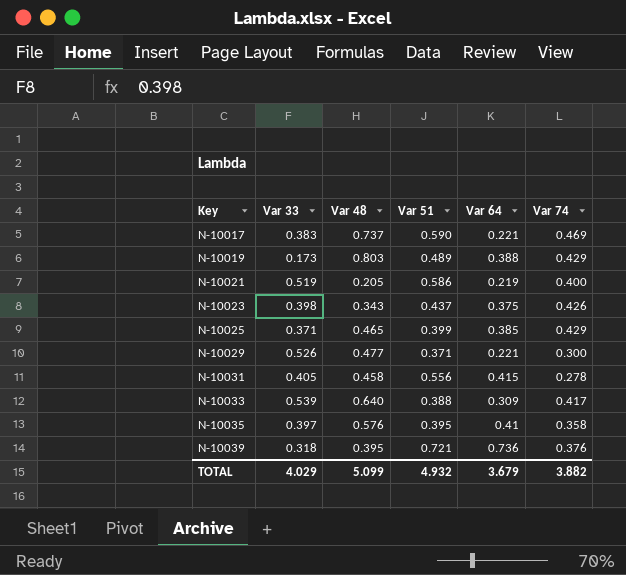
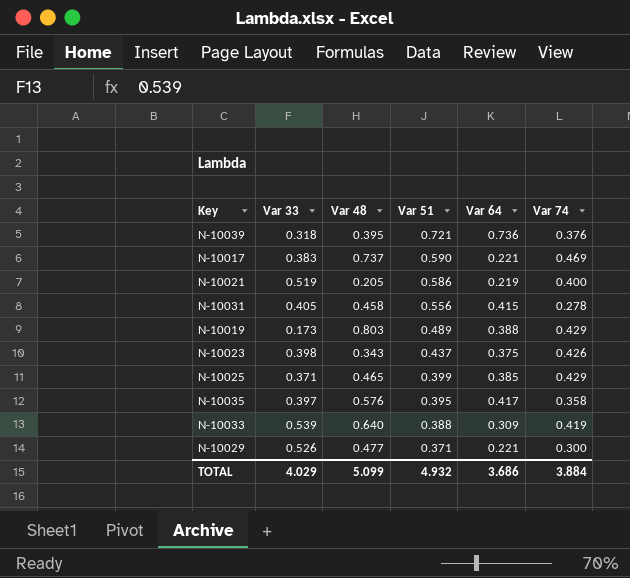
row order: Key ascending -> Var 51 descending
N-10035 | Var 64: 0.41 -> 0.417
N-10033 | Var 74: 0.417 -> 0.419
TOTAL | Var 64: 3.679 -> 3.686
TOTAL | Var 74: 3.882 -> 3.884

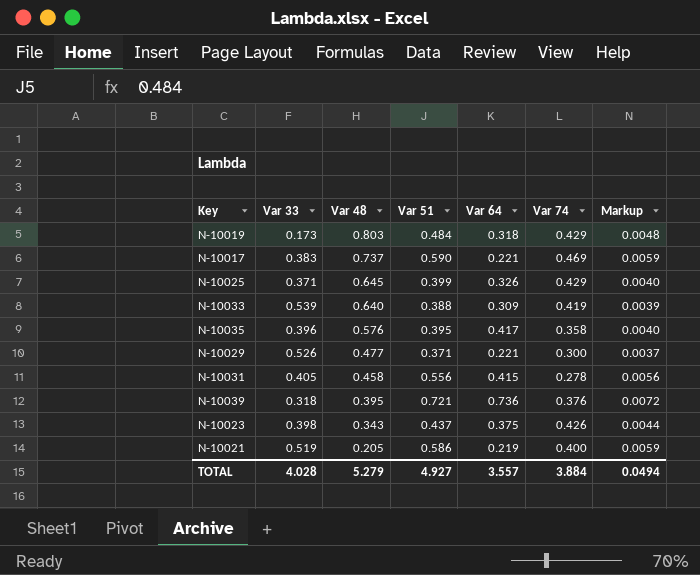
row order: Var 51 descending -> Var 48 descending
column Markup | formula: none -> [Var 51] * 0.01
N-10019 | Var 51: 0.489 -> 0.484
N-10019 | Var 64: 0.388 -> 0.318
N-10025 | Var 48: 0.465 -> 0.645
N-10025 | Var 64: 0.385 -> 0.326
N-10035 | Var 33: 0.397 -> 0.396
TOTAL | Var 33: 4.029 -> 4.028
TOTAL | Var 48: 5.099 -> 5.279
TOTAL | Var 51: 4.932 -> 4.927
TOTAL | Var 64: 3.686 -> 3.557

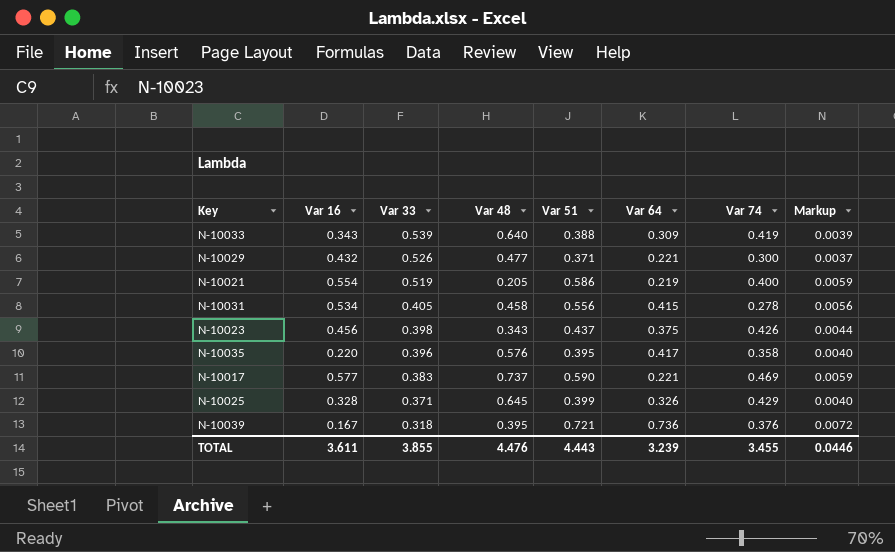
row order: Var 48 descending -> Var 33 descending
column Var 16 | position: none -> 2
row N-10019: 0.173 | 0.803 | 0.484 | 0.318 | 0.429 | 0.0048 -> none
TOTAL | Var 33: 4.028 -> 3.855
TOTAL | Var 48: 5.279 -> 4.476
TOTAL | Var 51: 4.927 -> 4.443
TOTAL | Var 64: 3.557 -> 3.239
TOTAL | Var 74: 3.884 -> 3.455
TOTAL | Markup: 0.0494 -> 0.0446

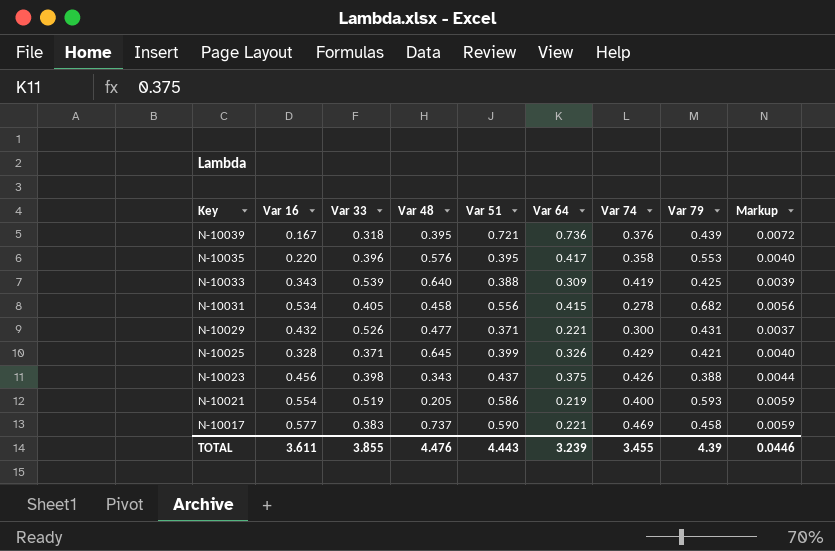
row order: Var 33 descending -> Key descending
column Var 79 | position: none -> 8

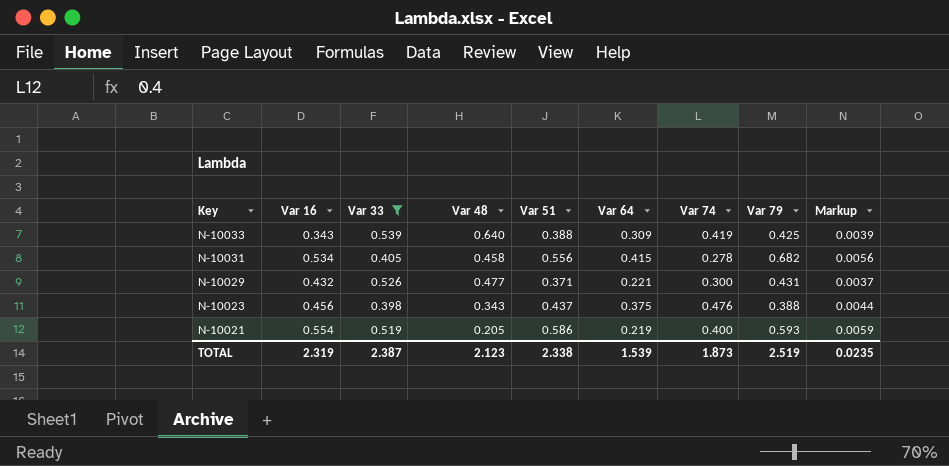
filter: none -> Var 33 >= 0.398
N-10023 | Var 74: 0.426 -> 0.476
TOTAL | Var 16: 3.611 -> 2.319
TOTAL | Var 33: 3.855 -> 2.387
TOTAL | Var 48: 4.476 -> 2.123
TOTAL | Var 51: 4.443 -> 2.338
TOTAL | Var 64: 3.239 -> 1.539
TOTAL | Var 74: 3.455 -> 1.873
TOTAL | Var 79: 4.39 -> 2.519
TOTAL | Markup: 0.0446 -> 0.0235

